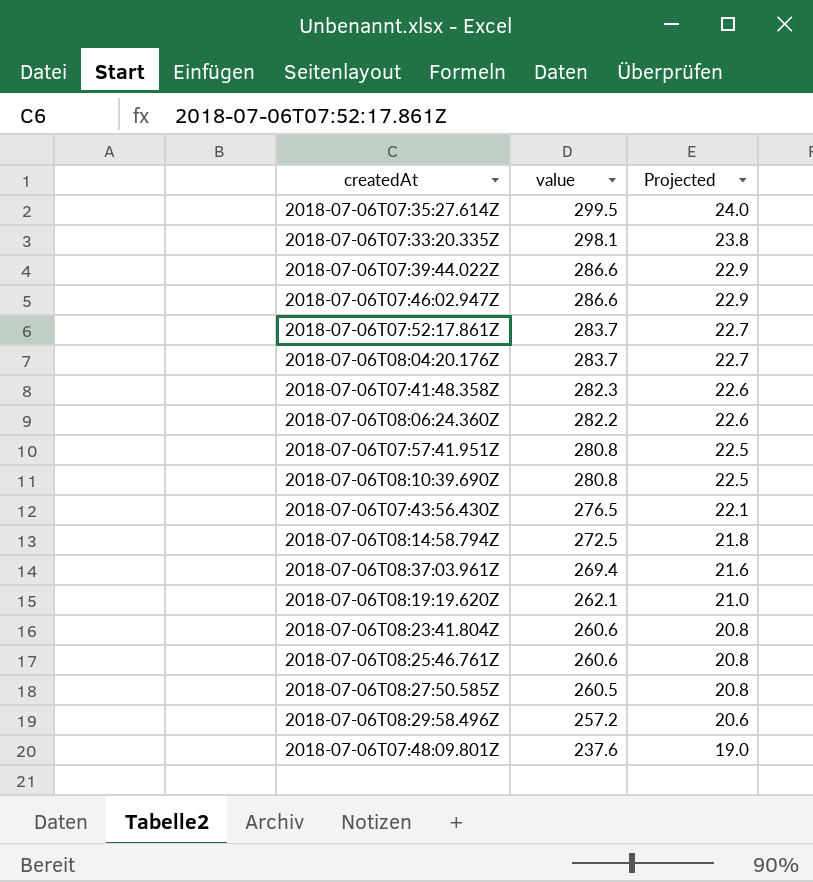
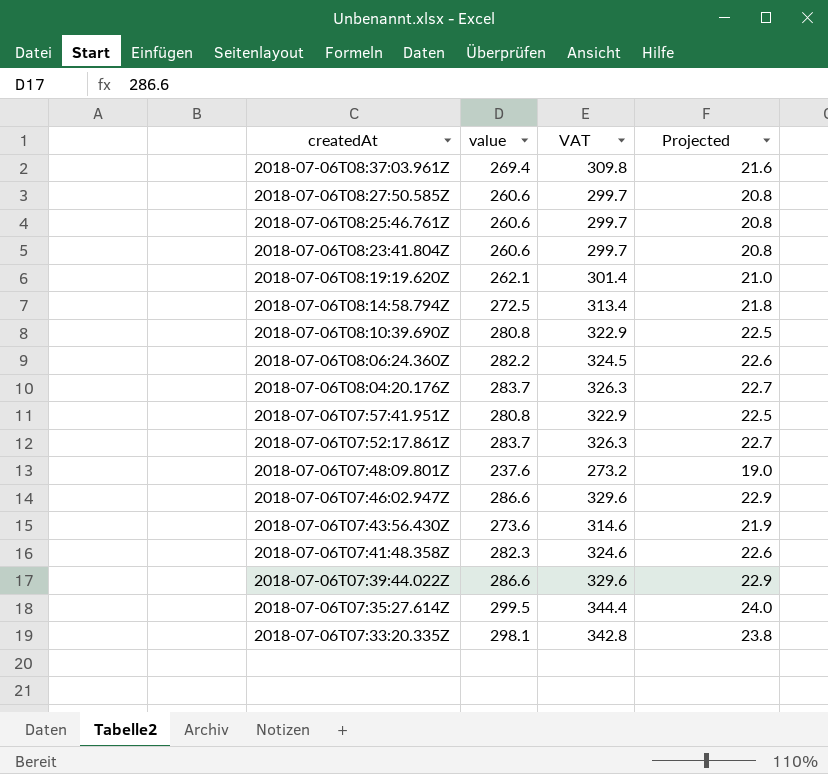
row order: value descending -> createdAt descending
column VAT | formula: none -> [value] * 1.15
row 2018-07-06T08:29:58.496Z: 257.2 | 20.6 -> none
2018-07-06T08:27:50.585Z | value: 260.5 -> 260.6
2018-07-06T07:43:56.430Z | value: 276.5 -> 273.6
2018-07-06T07:43:56.430Z | Projected: 22.1 -> 21.9

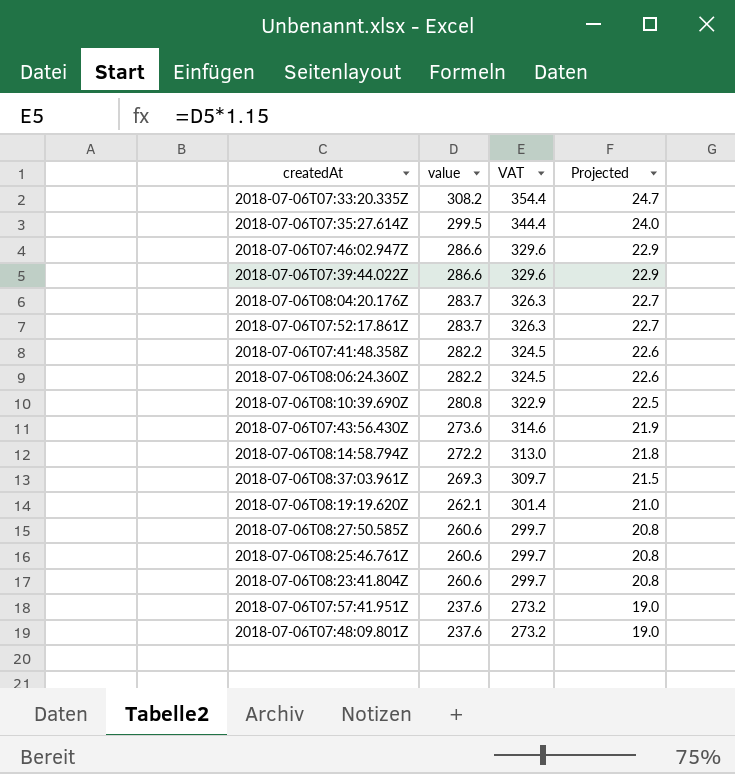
row order: createdAt descending -> value descending
2018-07-06T07:33:20.335Z | value: 298.1 -> 308.2
2018-07-06T07:33:20.335Z | VAT: 342.8 -> 354.4
2018-07-06T07:33:20.335Z | Projected: 23.8 -> 24.7
2018-07-06T07:41:48.358Z | value: 282.3 -> 282.2
2018-07-06T07:41:48.358Z | VAT: 324.6 -> 324.5
2018-07-06T08:14:58.794Z | value: 272.5 -> 272.2
2018-07-06T08:14:58.794Z | VAT: 313.4 -> 313.0
2018-07-06T08:37:03.961Z | value: 269.4 -> 269.3
2018-07-06T08:37:03.961Z | VAT: 309.8 -> 309.7
2018-07-06T08:37:03.961Z | Projected: 21.6 -> 21.5
2018-07-06T07:57:41.951Z | value: 280.8 -> 237.6
2018-07-06T07:57:41.951Z | VAT: 322.9 -> 273.2
2018-07-06T07:57:41.951Z | Projected: 22.5 -> 19.0

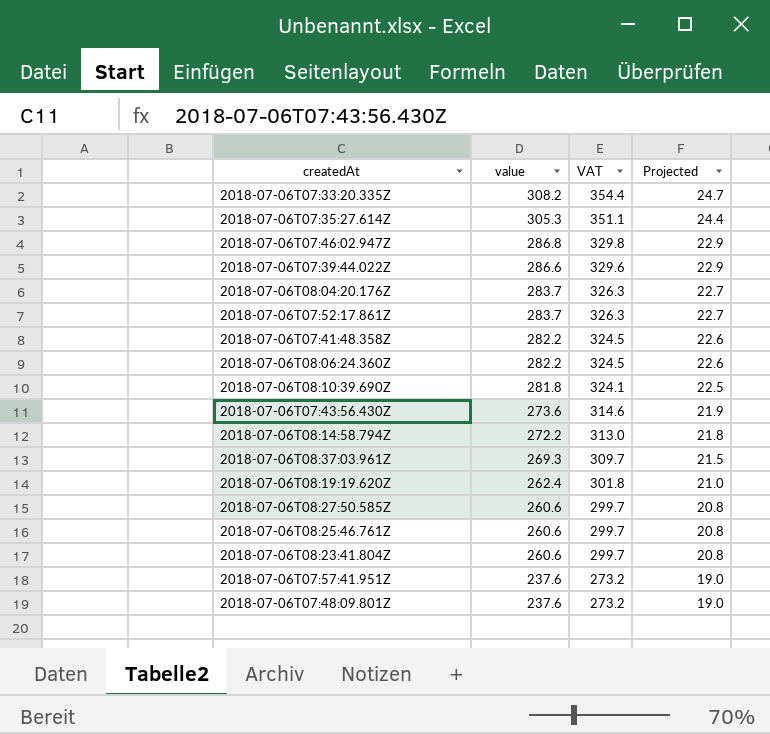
2018-07-06T07:35:27.614Z | value: 299.5 -> 305.3
2018-07-06T07:35:27.614Z | VAT: 344.4 -> 351.1
2018-07-06T07:35:27.614Z | Projected: 24.0 -> 24.4
2018-07-06T07:46:02.947Z | value: 286.6 -> 286.8
2018-07-06T07:46:02.947Z | VAT: 329.6 -> 329.8
2018-07-06T08:10:39.690Z | value: 280.8 -> 281.8
2018-07-06T08:10:39.690Z | VAT: 322.9 -> 324.1
2018-07-06T08:19:19.620Z | value: 262.1 -> 262.4
2018-07-06T08:19:19.620Z | VAT: 301.4 -> 301.8

